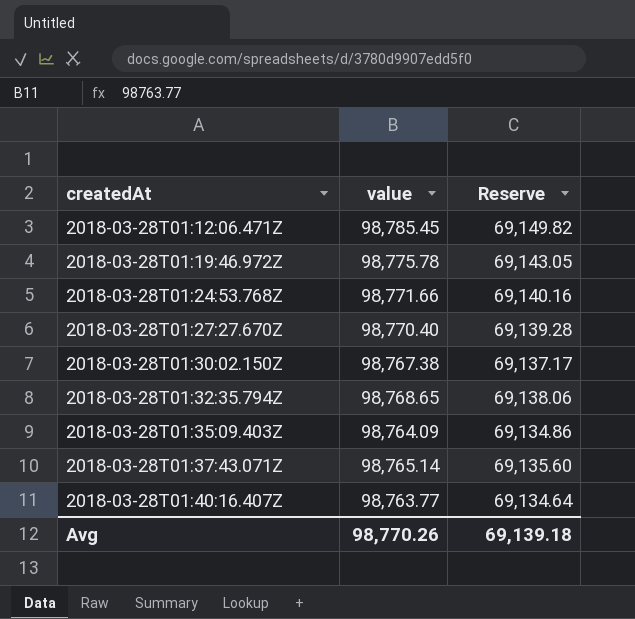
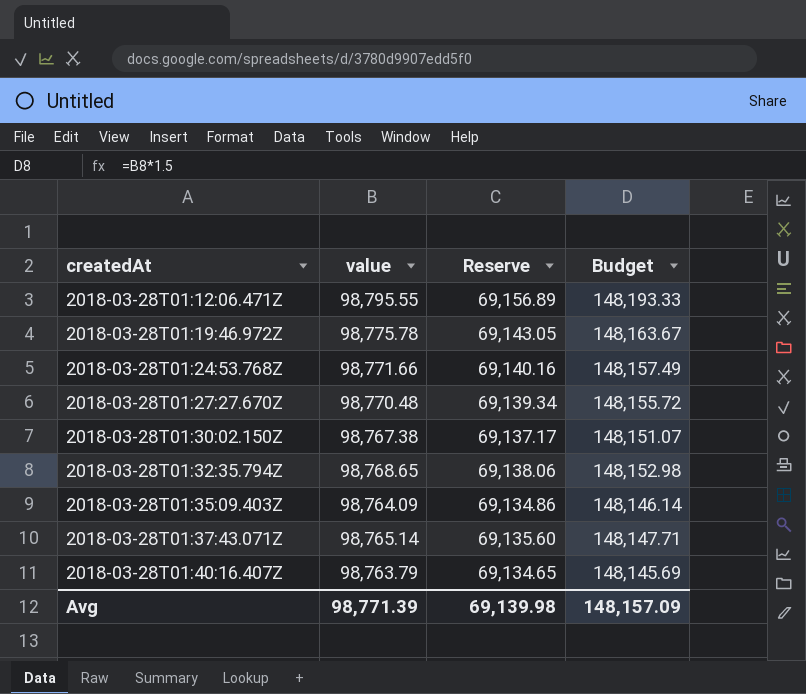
column Budget | formula: none -> [value] * 1.5
2018-03-28T01:12:06.471Z | value: 98,785.45 -> 98,795.55
2018-03-28T01:12:06.471Z | Reserve: 69,149.82 -> 69,156.89
2018-03-28T01:27:27.670Z | value: 98,770.40 -> 98,770.48
2018-03-28T01:27:27.670Z | Reserve: 69,139.28 -> 69,139.34
2018-03-28T01:40:16.407Z | value: 98,763.77 -> 98,763.79
2018-03-28T01:40:16.407Z | Reserve: 69,134.64 -> 69,134.65
Avg | value: 98,770.26 -> 98,771.39
Avg | Reserve: 69,139.18 -> 69,139.98

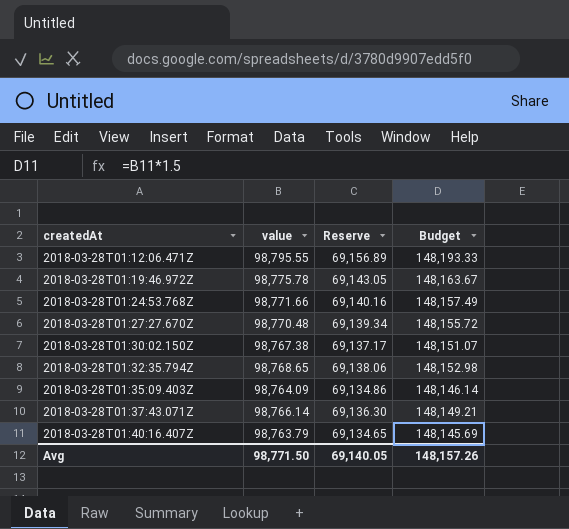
2018-03-28T01:37:43.071Z | value: 98,765.14 -> 98,766.14
2018-03-28T01:37:43.071Z | Reserve: 69,135.60 -> 69,136.30
2018-03-28T01:37:43.071Z | Budget: 148,147.71 -> 148,149.21
Avg | value: 98,771.39 -> 98,771.50
Avg | Reserve: 69,139.98 -> 69,140.05
Avg | Budget: 148,157.09 -> 148,157.26

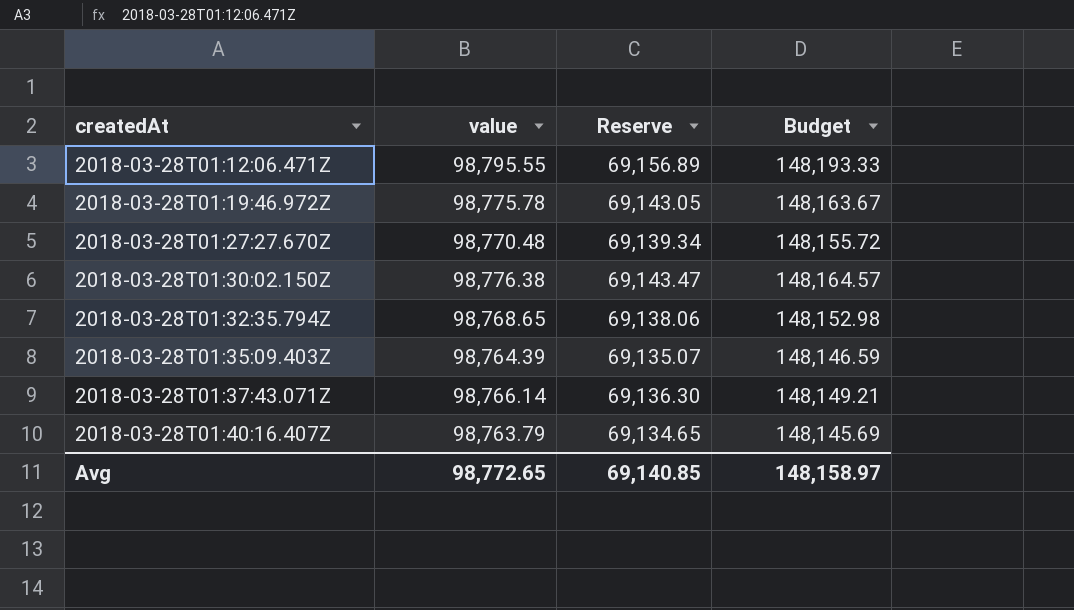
row 2018-03-28T01:24:53.768Z: 98,771.66 | 69,140.16 | 148,157.49 -> none
2018-03-28T01:30:02.150Z | value: 98,767.38 -> 98,776.38
2018-03-28T01:30:02.150Z | Reserve: 69,137.17 -> 69,143.47
2018-03-28T01:30:02.150Z | Budget: 148,151.07 -> 148,164.57
2018-03-28T01:35:09.403Z | value: 98,764.09 -> 98,764.39
2018-03-28T01:35:09.403Z | Reserve: 69,134.86 -> 69,135.07
2018-03-28T01:35:09.403Z | Budget: 148,146.14 -> 148,146.59
Avg | value: 98,771.50 -> 98,772.65
Avg | Reserve: 69,140.05 -> 69,140.85
Avg | Budget: 148,157.26 -> 148,158.97

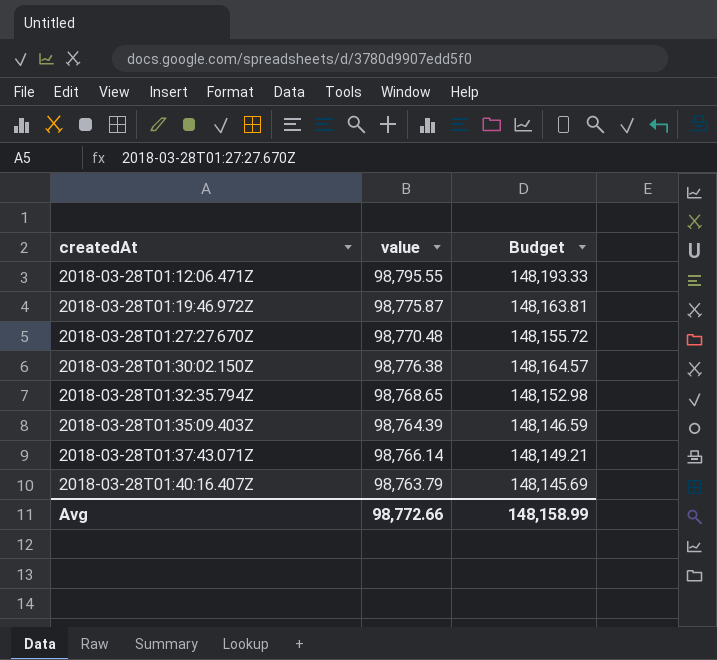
column Reserve | formula: [value] * 0.7 -> none
2018-03-28T01:19:46.972Z | value: 98,775.78 -> 98,775.87
2018-03-28T01:19:46.972Z | Budget: 148,163.67 -> 148,163.81
Avg | value: 98,772.65 -> 98,772.66
Avg | Budget: 148,158.97 -> 148,158.99

